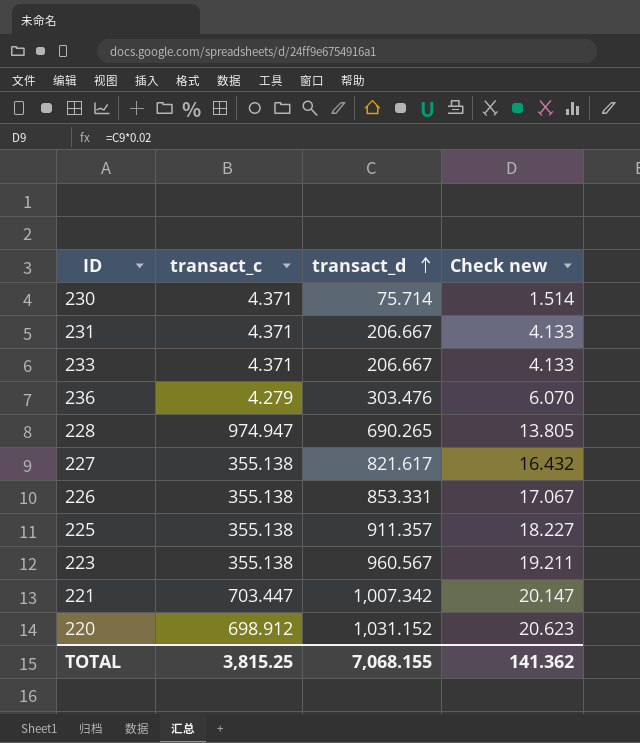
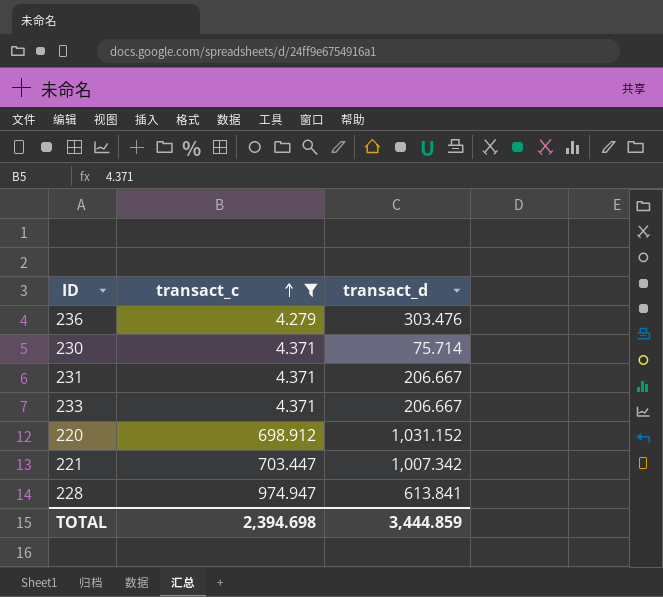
filter: none -> transact_c != 355.138
row order: transact_d ascending -> transact_c ascending
column Check new | formula: [transact_d] * 0.02 -> none
228 | transact_d: 690.265 -> 613.841
TOTAL | transact_c: 3,815.25 -> 2,394.698
TOTAL | transact_d: 7,068.155 -> 3,444.859

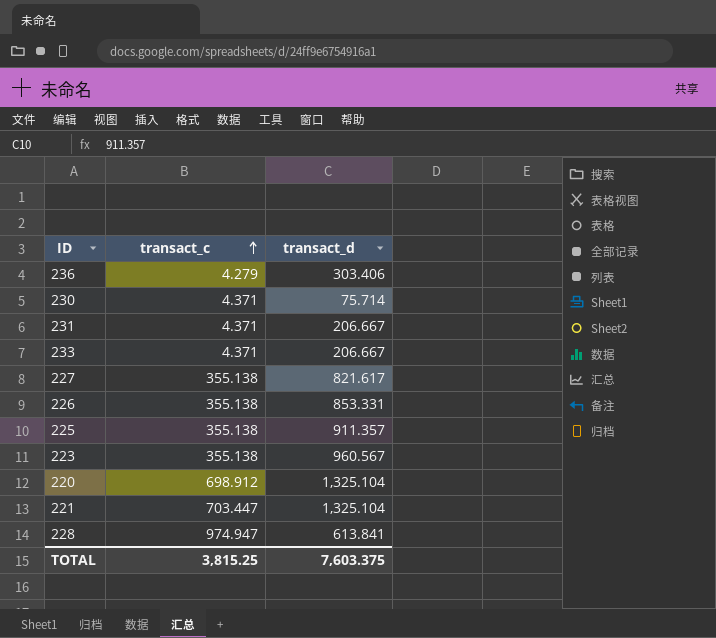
filter: transact_c != 355.138 -> none
236 | transact_d: 303.476 -> 303.406
220 | transact_d: 1,031.152 -> 1,325.104
221 | transact_d: 1,007.342 -> 1,325.104
TOTAL | transact_c: 2,394.698 -> 3,815.25
TOTAL | transact_d: 3,444.859 -> 7,603.375

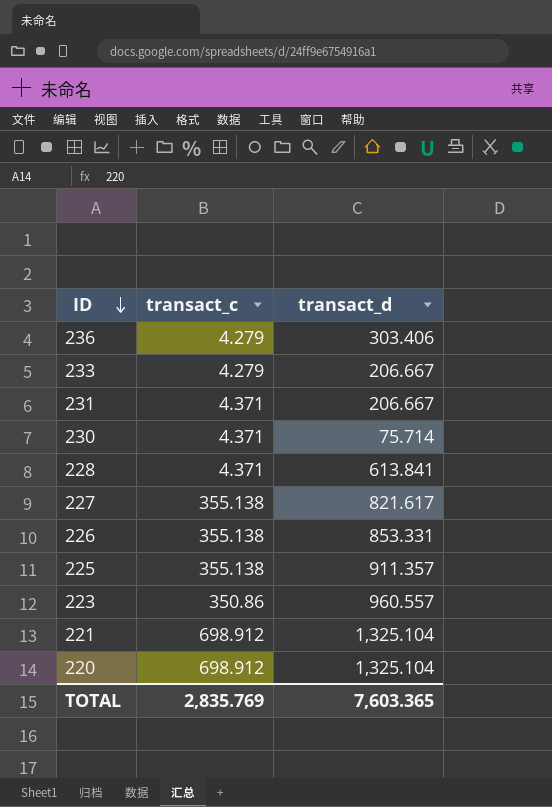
row order: transact_c ascending -> ID descending
233 | transact_c: 4.371 -> 4.279
228 | transact_c: 974.947 -> 4.371
223 | transact_c: 355.138 -> 350.86
223 | transact_d: 960.567 -> 960.557
221 | transact_c: 703.447 -> 698.912
TOTAL | transact_c: 3,815.25 -> 2,835.769
TOTAL | transact_d: 7,603.375 -> 7,603.365

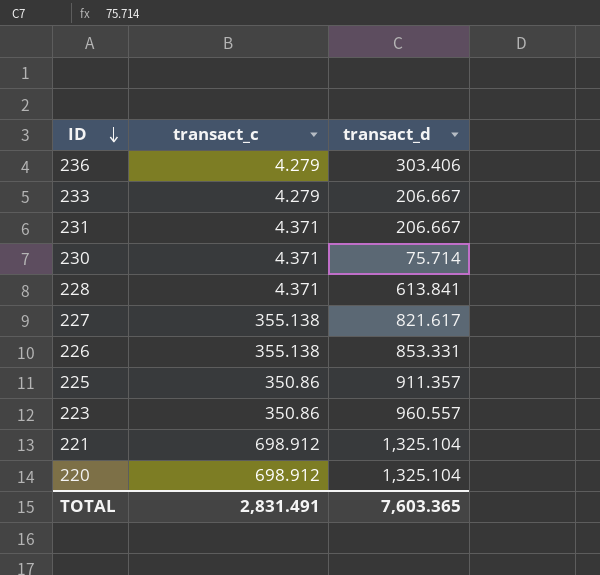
225 | transact_c: 355.138 -> 350.86
TOTAL | transact_c: 2,835.769 -> 2,831.491

